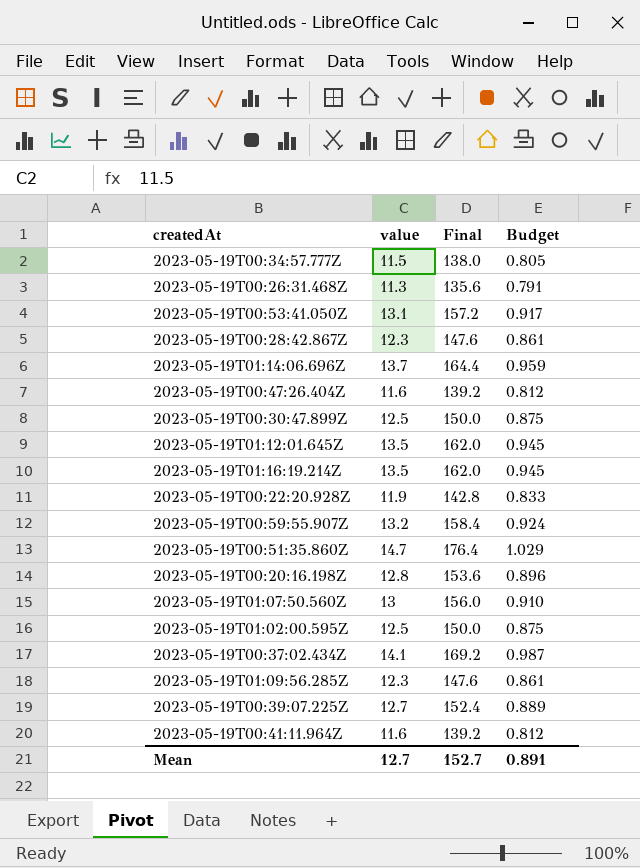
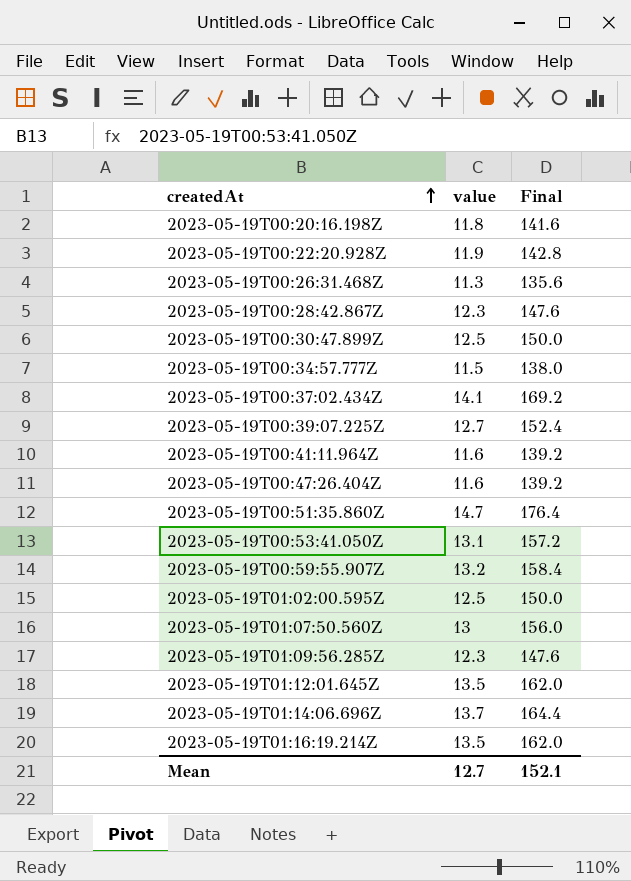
row order: none -> createdAt ascending
column Budget | formula: [value] * 0.07 -> none
2023-05-19T00:20:16.198Z | value: 12.8 -> 11.8
2023-05-19T00:20:16.198Z | Final: 153.6 -> 141.6
Mean | Final: 152.7 -> 152.1

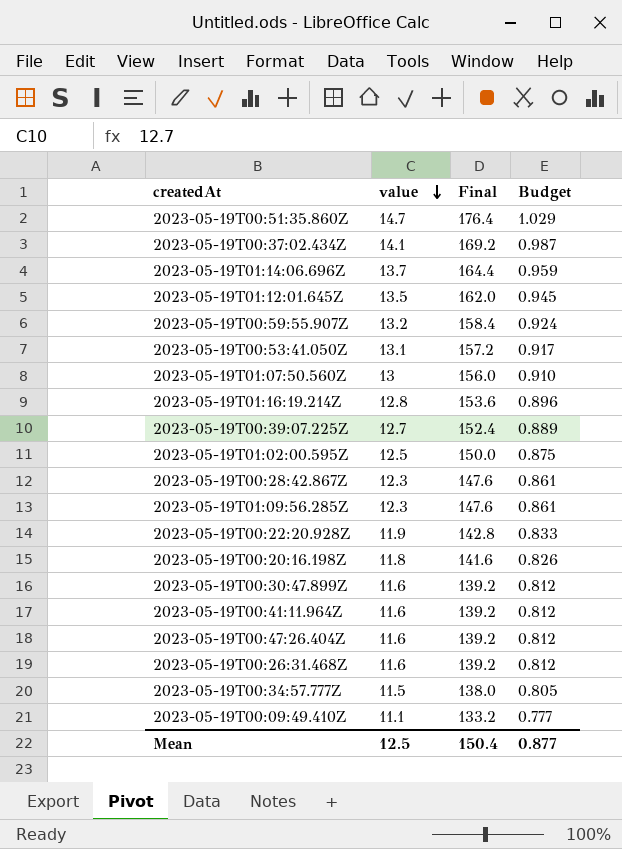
row order: createdAt ascending -> value descending
column Budget | formula: none -> [value] * 0.07
2023-05-19T01:16:19.214Z | value: 13.5 -> 12.8
2023-05-19T01:16:19.214Z | Final: 162.0 -> 153.6
2023-05-19T00:30:47.899Z | value: 12.5 -> 11.6
2023-05-19T00:30:47.899Z | Final: 150.0 -> 139.2
2023-05-19T00:26:31.468Z | value: 11.3 -> 11.6
2023-05-19T00:26:31.468Z | Final: 135.6 -> 139.2
row 2023-05-19T00:09:49.410Z: none -> 11.1 | 133.2 | 0.777
Mean | value: 12.7 -> 12.5
Mean | Final: 152.1 -> 150.4

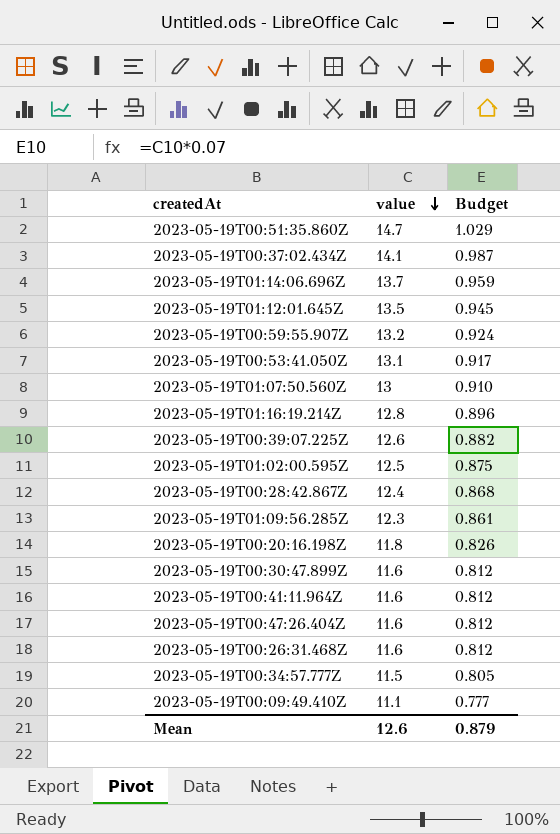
column Final | formula: [value] * 12 -> none
row 2023-05-19T00:22:20.928Z: 11.9 | 142.8 | 0.833 -> none
2023-05-19T00:39:07.225Z | value: 12.7 -> 12.6
2023-05-19T00:39:07.225Z | Budget: 0.889 -> 0.882
2023-05-19T00:28:42.867Z | value: 12.3 -> 12.4
2023-05-19T00:28:42.867Z | Budget: 0.861 -> 0.868
Mean | value: 12.5 -> 12.6
Mean | Budget: 0.877 -> 0.879

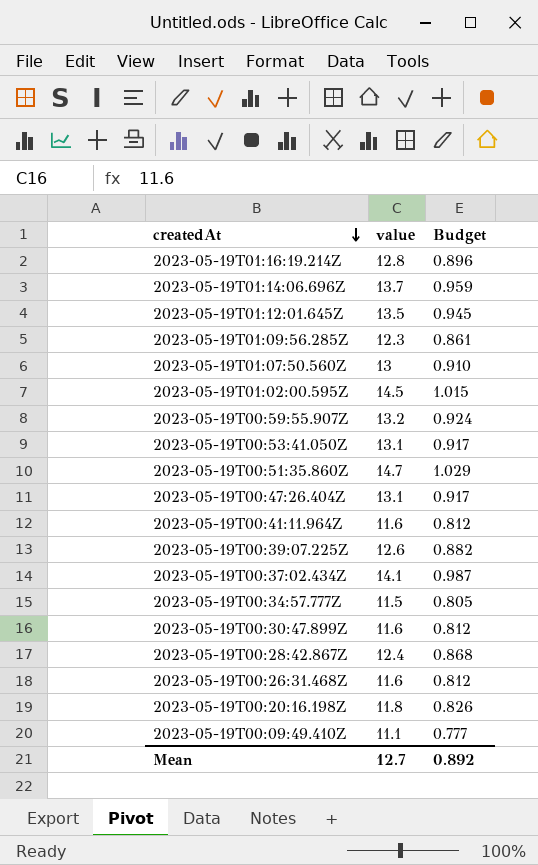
row order: value descending -> createdAt descending
2023-05-19T01:02:00.595Z | value: 12.5 -> 14.5
2023-05-19T01:02:00.595Z | Budget: 0.875 -> 1.015
2023-05-19T00:47:26.404Z | value: 11.6 -> 13.1
2023-05-19T00:47:26.404Z | Budget: 0.812 -> 0.917
Mean | value: 12.6 -> 12.7
Mean | Budget: 0.879 -> 0.892

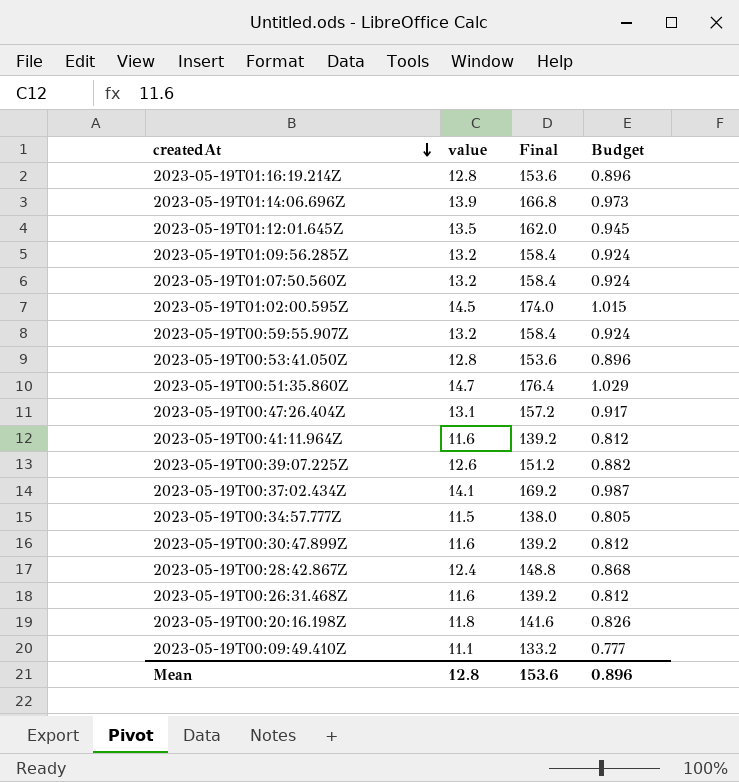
column Final | formula: none -> [value] * 12
2023-05-19T01:14:06.696Z | value: 13.7 -> 13.9
2023-05-19T01:14:06.696Z | Budget: 0.959 -> 0.973
2023-05-19T01:09:56.285Z | value: 12.3 -> 13.2
2023-05-19T01:09:56.285Z | Budget: 0.861 -> 0.924
2023-05-19T01:07:50.560Z | value: 13 -> 13.2
2023-05-19T01:07:50.560Z | Budget: 0.910 -> 0.924
2023-05-19T00:53:41.050Z | value: 13.1 -> 12.8
2023-05-19T00:53:41.050Z | Budget: 0.917 -> 0.896
Mean | value: 12.7 -> 12.8
Mean | Budget: 0.892 -> 0.896

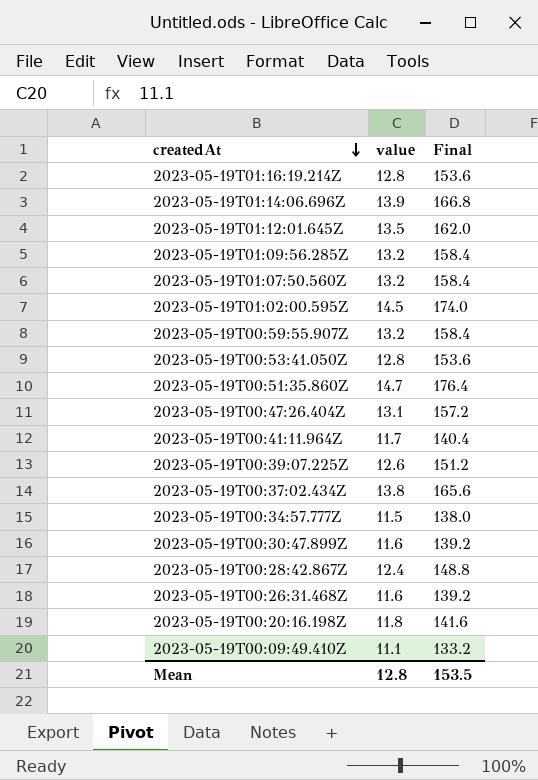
column Budget | formula: [value] * 0.07 -> none
2023-05-19T00:41:11.964Z | value: 11.6 -> 11.7
2023-05-19T00:41:11.964Z | Final: 139.2 -> 140.4
2023-05-19T00:37:02.434Z | value: 14.1 -> 13.8
2023-05-19T00:37:02.434Z | Final: 169.2 -> 165.6
Mean | Final: 153.6 -> 153.5

